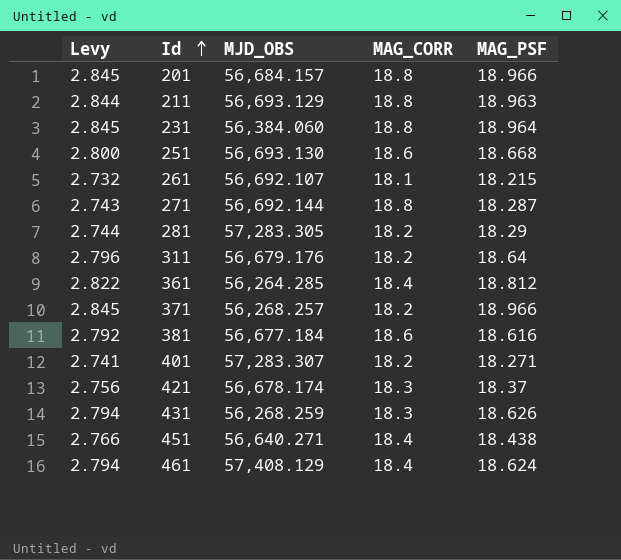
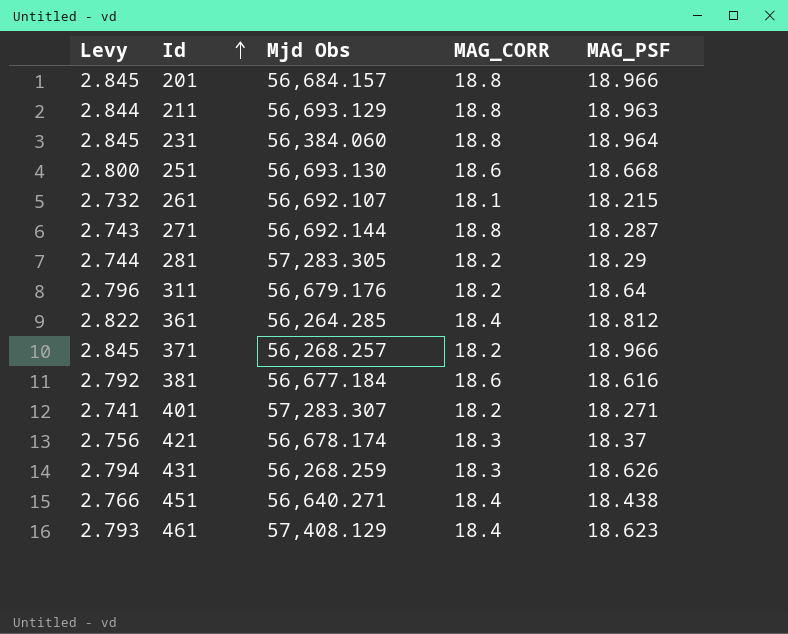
column name: MJD_OBS -> Mjd Obs
461 | Levy: 2.794 -> 2.793
461 | MAG_PSF: 18.624 -> 18.623

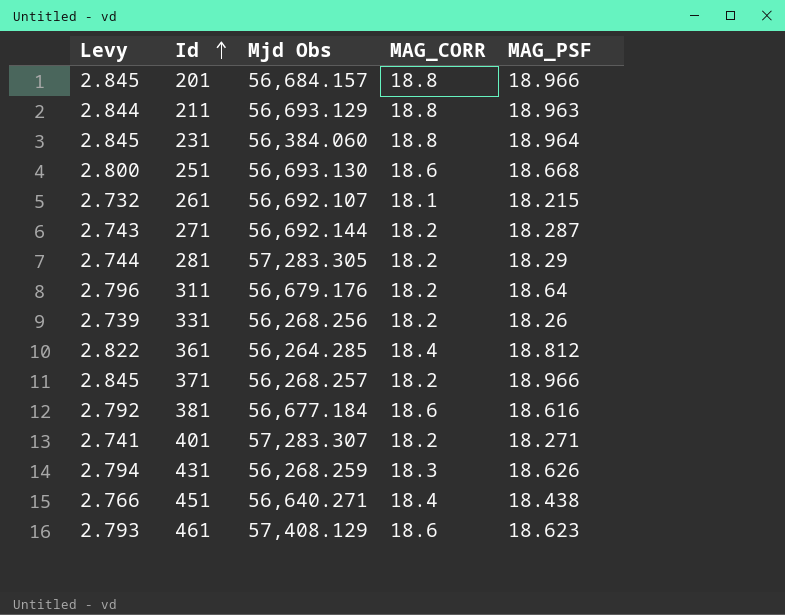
row 421: 2.756 | 56,678.174 | 18.3 | 18.37 -> none
271 | MAG_CORR: 18.8 -> 18.2
row 331: none -> 2.739 | 56,268.256 | 18.2 | 18.26
461 | MAG_CORR: 18.4 -> 18.6

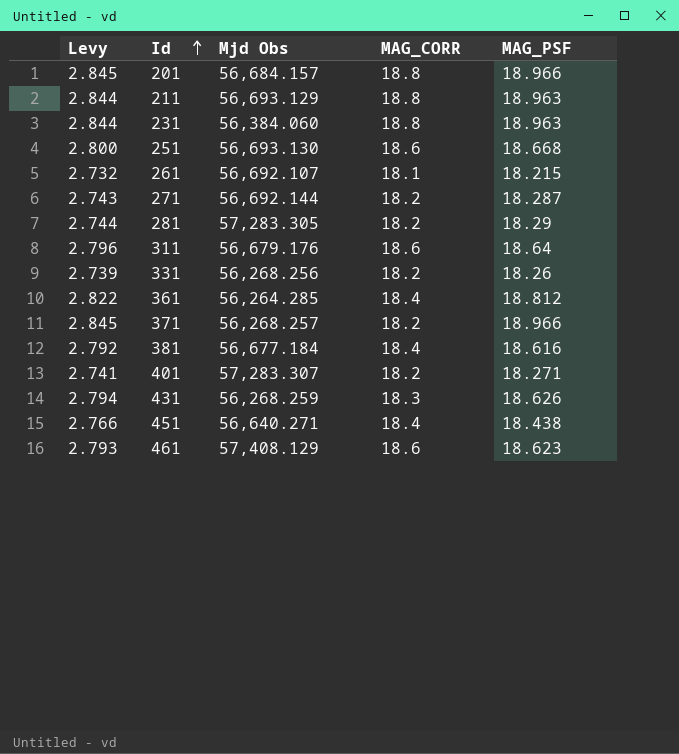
231 | Levy: 2.845 -> 2.844
231 | MAG_PSF: 18.964 -> 18.963
311 | MAG_CORR: 18.2 -> 18.6
381 | MAG_CORR: 18.6 -> 18.4

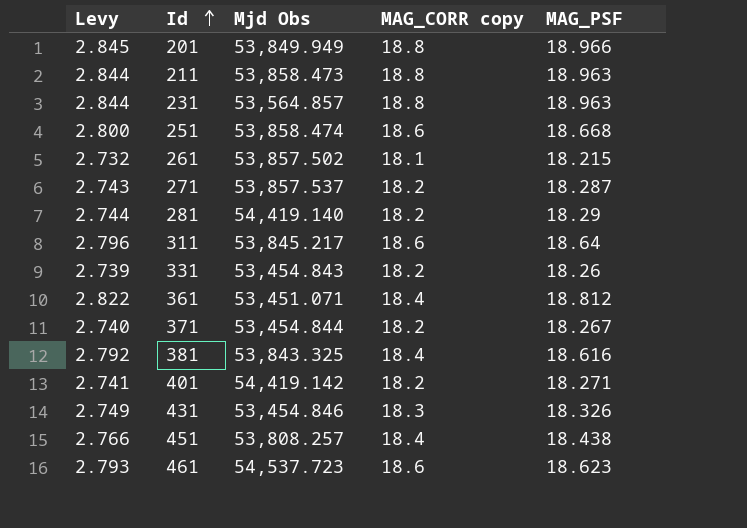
column name: MAG_CORR -> MAG_CORR copy
201 | Mjd Obs: 56,684.157 -> 53,849.949
211 | Mjd Obs: 56,693.129 -> 53,858.473
231 | Mjd Obs: 56,384.060 -> 53,564.857
251 | Mjd Obs: 56,693.130 -> 53,858.474
261 | Mjd Obs: 56,692.107 -> 53,857.502
271 | Mjd Obs: 56,692.144 -> 53,857.537
281 | Mjd Obs: 57,283.305 -> 54,419.140
311 | Mjd Obs: 56,679.176 -> 53,845.217
331 | Mjd Obs: 56,268.256 -> 53,454.843
361 | Mjd Obs: 56,264.285 -> 53,451.071
371 | Levy: 2.845 -> 2.740
371 | Mjd Obs: 56,268.257 -> 53,454.844
371 | MAG_PSF: 18.966 -> 18.267
381 | Mjd Obs: 56,677.184 -> 53,843.325
401 | Mjd Obs: 57,283.307 -> 54,419.142
431 | Levy: 2.794 -> 2.749
431 | Mjd Obs: 56,268.259 -> 53,454.846
431 | MAG_PSF: 18.626 -> 18.326
451 | Mjd Obs: 56,640.271 -> 53,808.257
461 | Mjd Obs: 57,408.129 -> 54,537.723

